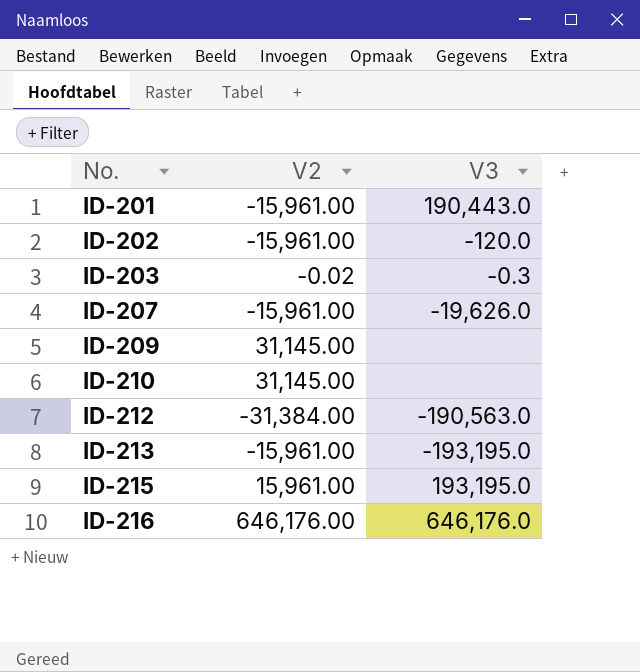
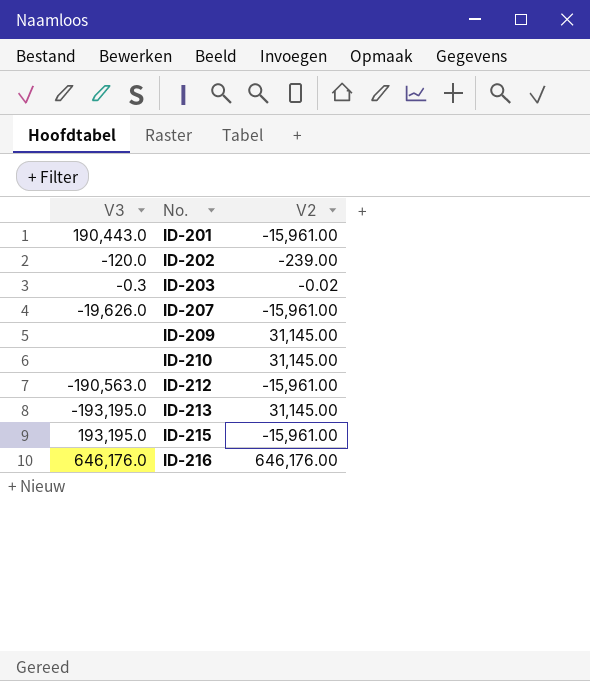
column V3 | position: 3 -> 1
ID-202 | V2: -15,961.00 -> -239.00
ID-212 | V2: -31,384.00 -> -15,961.00
ID-213 | V2: -15,961.00 -> 31,145.00
ID-215 | V2: 15,961.00 -> -15,961.00

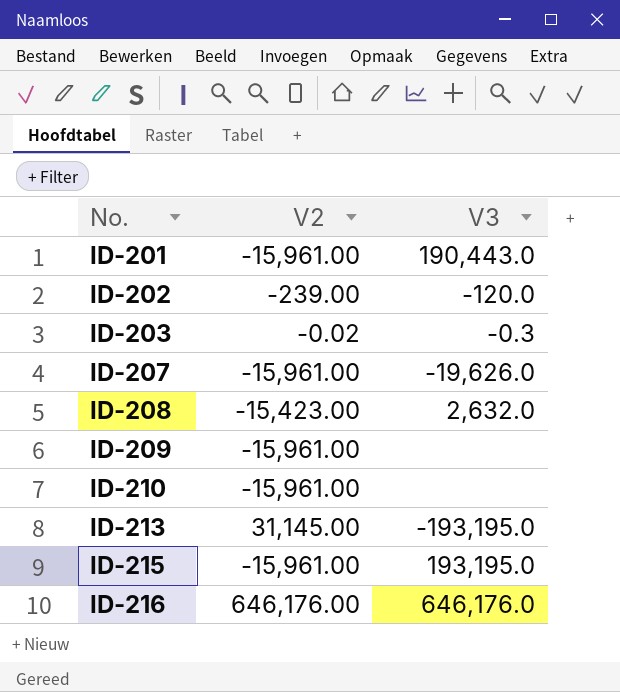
column V3 | position: 1 -> 3
row ID-212: -190,563.0 | -15,961.00 -> none
row ID-208: none -> -15,423.00 | 2,632.0
ID-209 | V2: 31,145.00 -> -15,961.00
ID-210 | V2: 31,145.00 -> -15,961.00

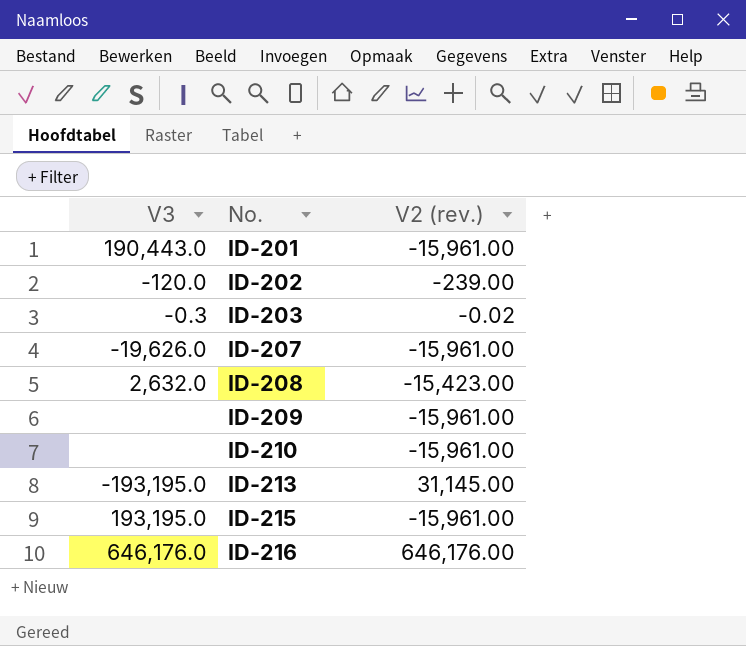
column V3 | position: 3 -> 1
column name: V2 -> V2 (rev.)

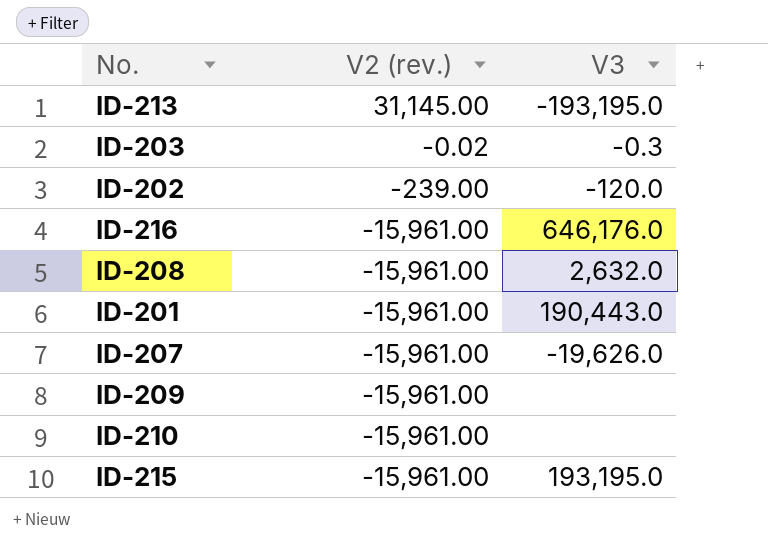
row order: No. ascending -> V2 (rev.) descending
column V3 | position: 1 -> 3
ID-216 | V2 (rev.): 646,176.00 -> -15,961.00
ID-208 | V2 (rev.): -15,423.00 -> -15,961.00

